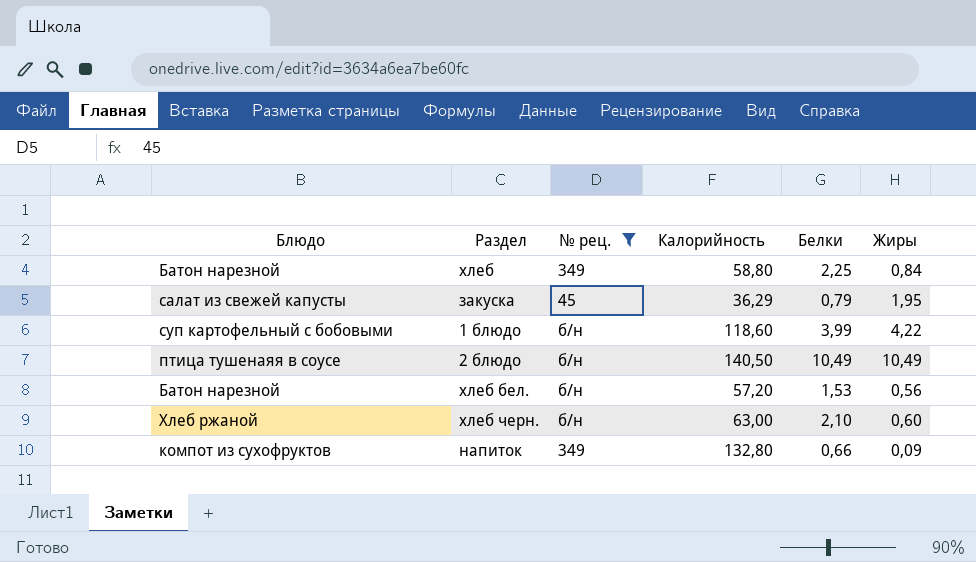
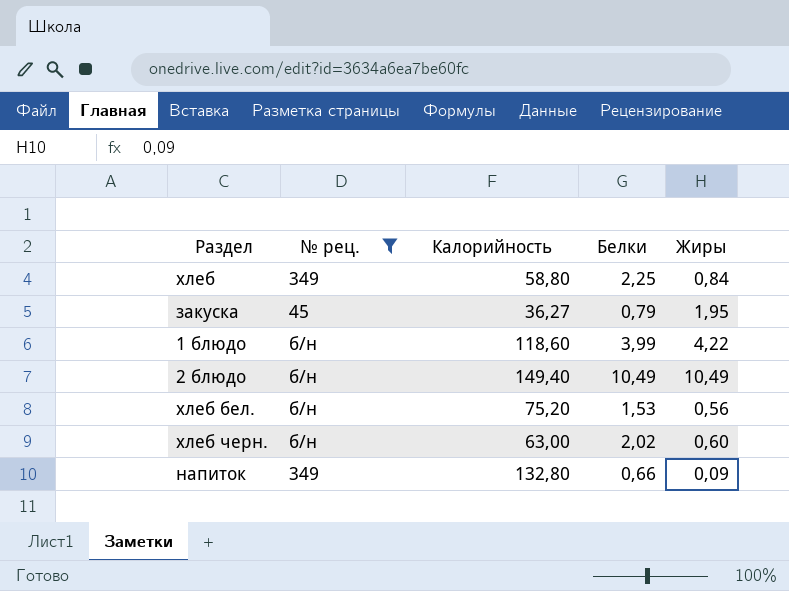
column Блюдо | position: 1 -> none
закуска | Калорийность: 36,29 -> 36,27
2 блюдо | Калорийность: 140,50 -> 149,40
хлеб бел. | Калорийность: 57,20 -> 75,20
хлеб черн. | Белки: 2,10 -> 2,02

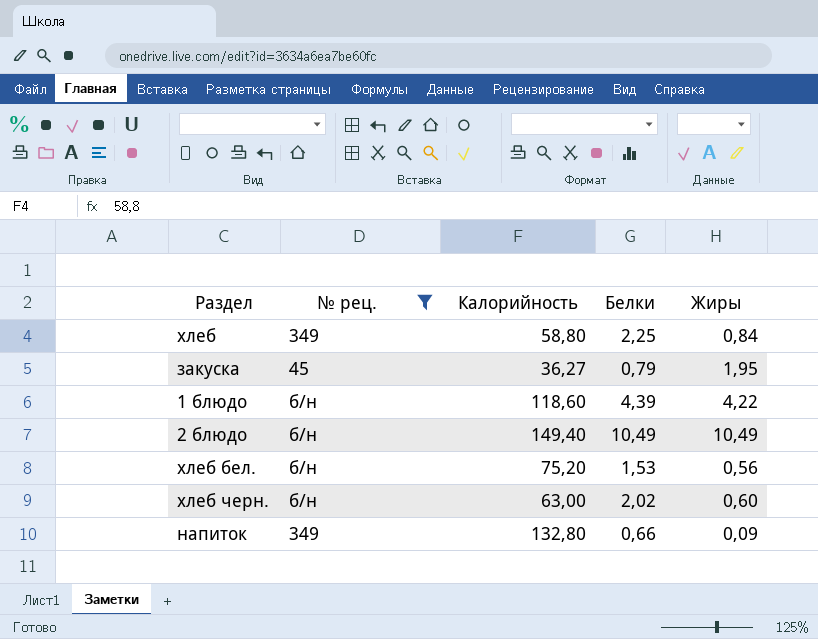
1 блюдо | Белки: 3,99 -> 4,39

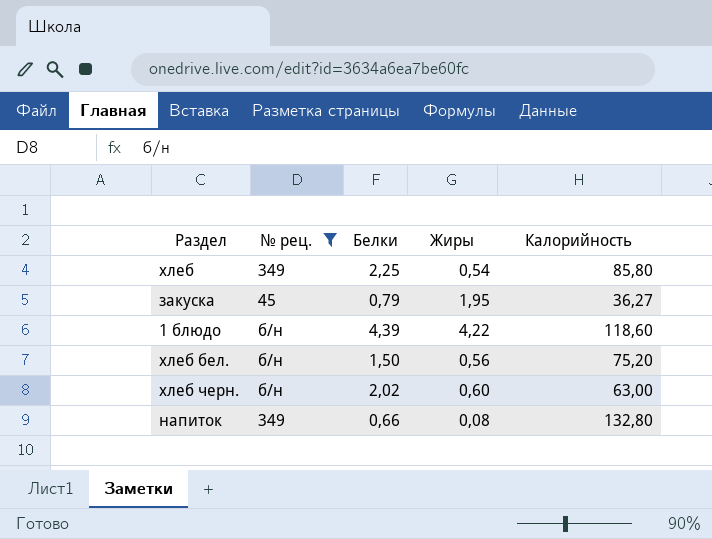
column Калорийность | position: 3 -> 5
row 2 блюдо: б/н | 149,40 | 10,49 | 10,49 -> none
хлеб | Жиры: 0,84 -> 0,54
хлеб | Калорийность: 58,80 -> 85,80
хлеб бел. | Белки: 1,53 -> 1,50
напиток | Жиры: 0,09 -> 0,08

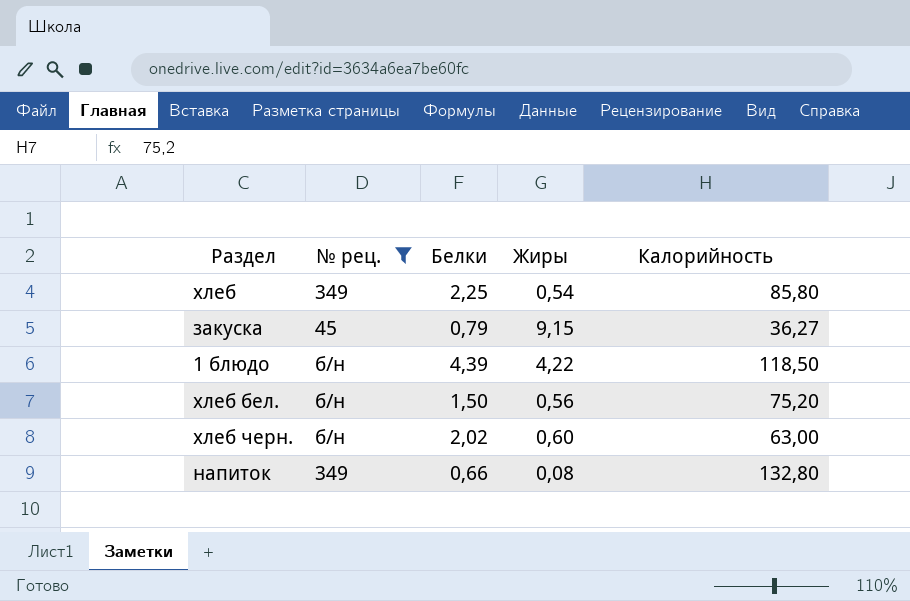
закуска | Жиры: 1,95 -> 9,15
1 блюдо | Калорийность: 118,60 -> 118,50

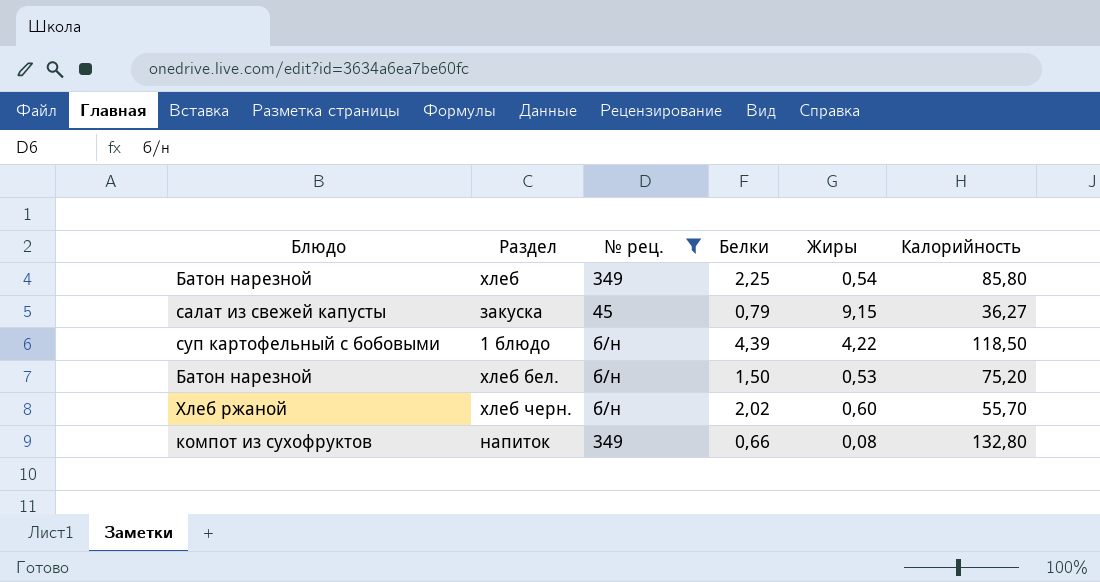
column Блюдо | position: none -> 1
хлеб бел. | Жиры: 0,56 -> 0,53
хлеб черн. | Калорийность: 63,00 -> 55,70

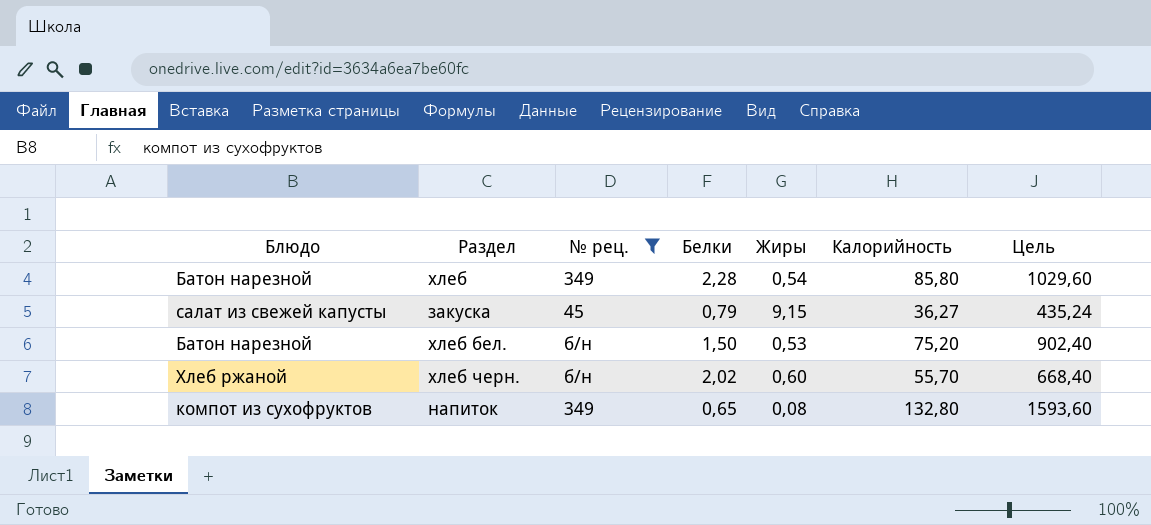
column Цель | formula: none -> [Калорийность] * 12
row 1 блюдо: суп картофельный с бобовыми | б/н | 4,39 | 4,22 | 118,50 -> none
хлеб | Белки: 2,25 -> 2,28
напиток | Белки: 0,66 -> 0,65

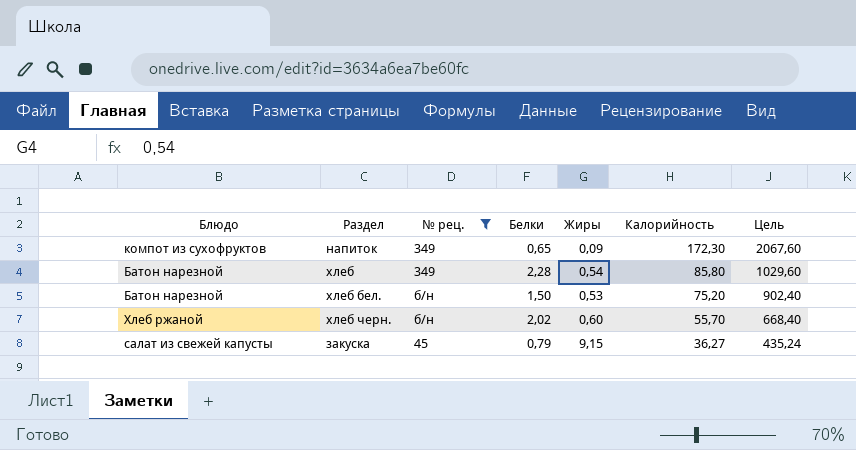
row order: none -> Калорийность descending
напиток | Жиры: 0,08 -> 0,09
напиток | Калорийность: 132,80 -> 172,30
напиток | Цель: 1593,60 -> 2067,60

